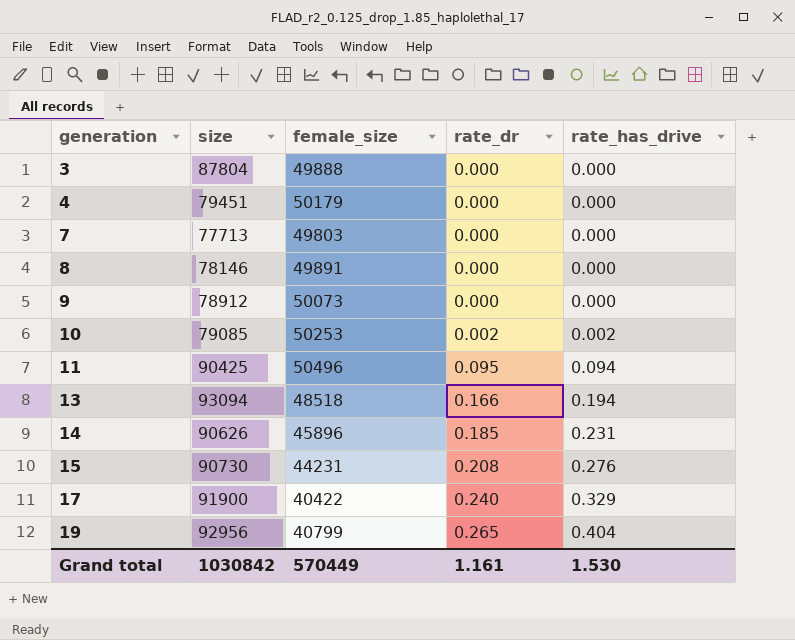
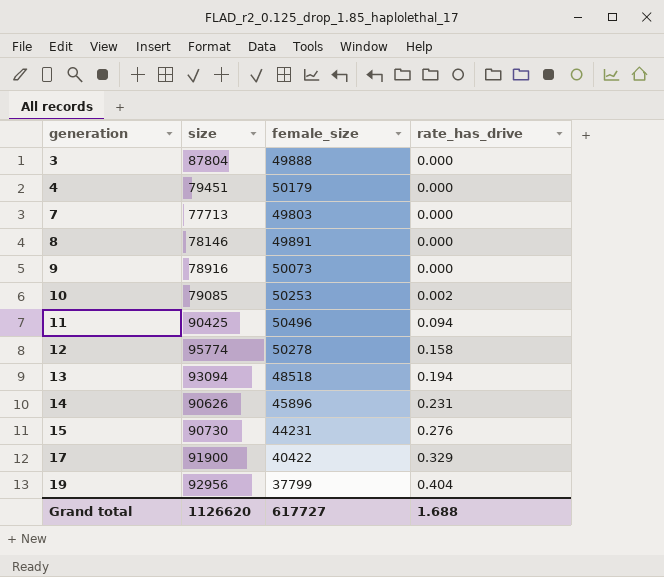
column rate_dr | position: 4 -> none
9 | size: 78912 -> 78916
row 12: none -> 95774 | 50278 | 0.158
19 | female_size: 40799 -> 37799
Grand total | size: 1030842 -> 1126620
Grand total | female_size: 570449 -> 617727
Grand total | rate_has_drive: 1.530 -> 1.688

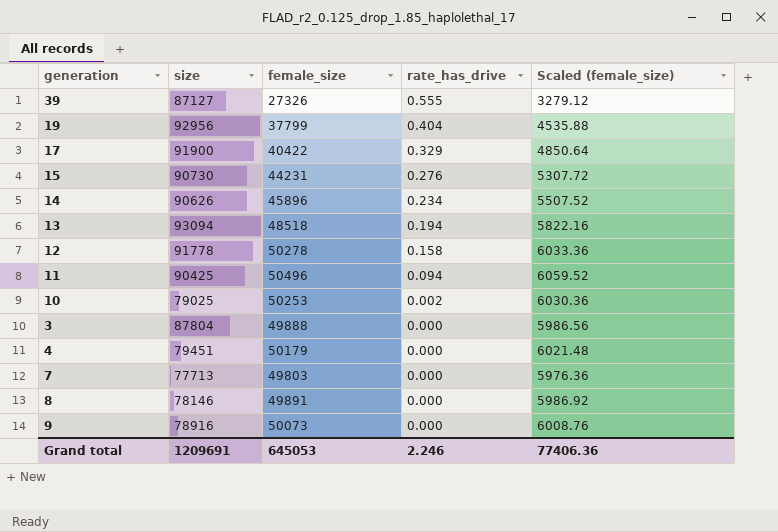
row order: generation ascending -> rate_has_drive descending
column Scaled (female_size) | formula: none -> [female_size] * 0.12
row 39: none -> 87127 | 27326 | 0.555 | 3279.12
14 | rate_has_drive: 0.231 -> 0.234
12 | size: 95774 -> 91778
10 | size: 79085 -> 79025
Grand total | size: 1126620 -> 1209691
Grand total | female_size: 617727 -> 645053
Grand total | rate_has_drive: 1.688 -> 2.246

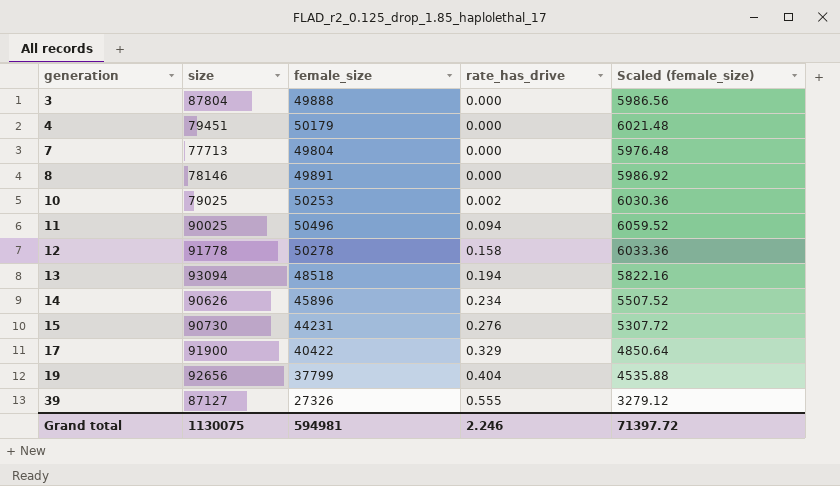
row order: rate_has_drive descending -> generation ascending
row 9: 78916 | 50073 | 0.000 | 6008.76 -> none
7 | female_size: 49803 -> 49804
7 | Scaled (female_size): 5976.36 -> 5976.48
11 | size: 90425 -> 90025
19 | size: 92956 -> 92656
Grand total | size: 1209691 -> 1130075
Grand total | female_size: 645053 -> 594981
Grand total | Scaled (female_size): 77406.36 -> 71397.72

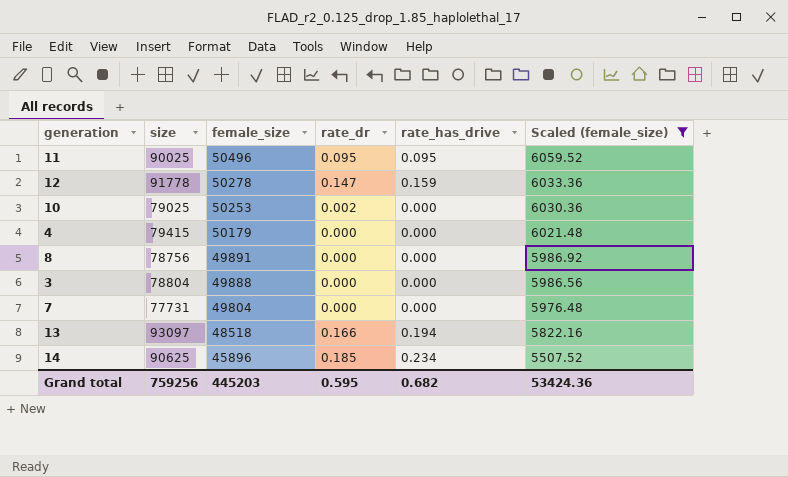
filter: none -> Scaled (female_size) >= 5507.52
row order: generation ascending -> female_size descending
column rate_dr | position: none -> 4
11 | rate_has_drive: 0.094 -> 0.095
12 | rate_has_drive: 0.158 -> 0.159
10 | rate_has_drive: 0.002 -> 0.000
4 | size: 79451 -> 79415
8 | size: 78146 -> 78756
3 | size: 87804 -> 78804
7 | size: 77713 -> 77731
13 | size: 93094 -> 93097
14 | size: 90626 -> 90625
Grand total | size: 1130075 -> 759256
Grand total | female_size: 594981 -> 445203
Grand total | rate_has_drive: 2.246 -> 0.682
Grand total | Scaled (female_size): 71397.72 -> 53424.36

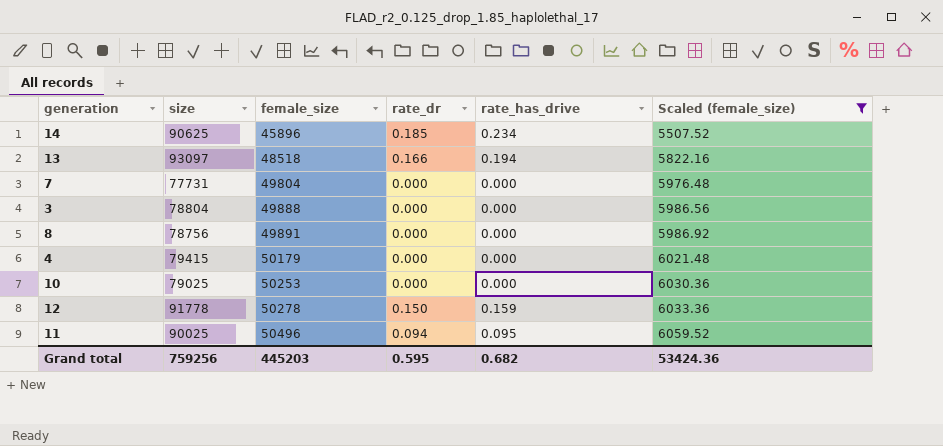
row order: female_size descending -> female_size ascending
10 | rate_dr: 0.002 -> 0.000
12 | rate_dr: 0.147 -> 0.150
11 | rate_dr: 0.095 -> 0.094

